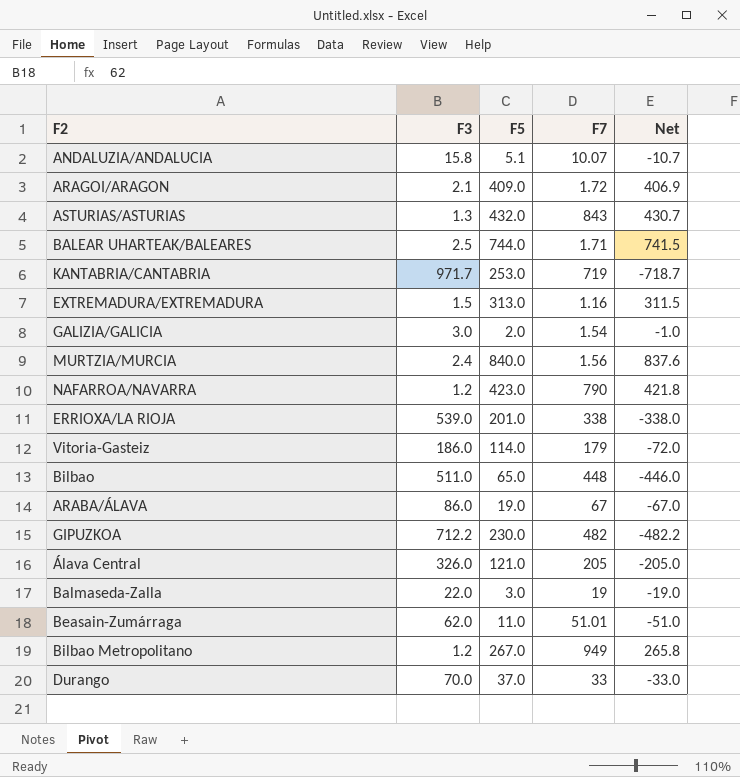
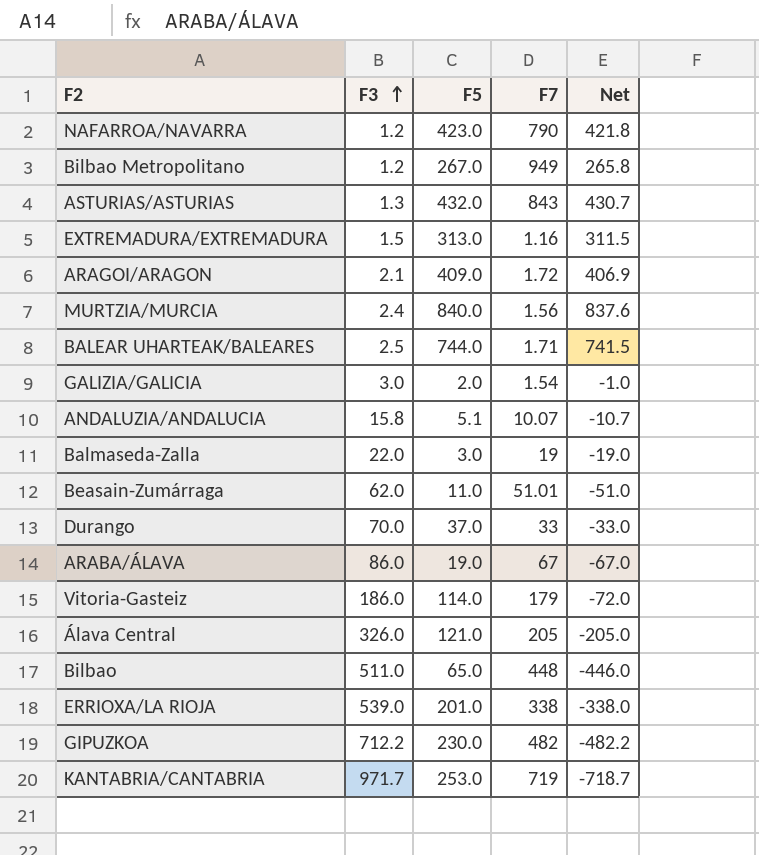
row order: none -> F3 ascending

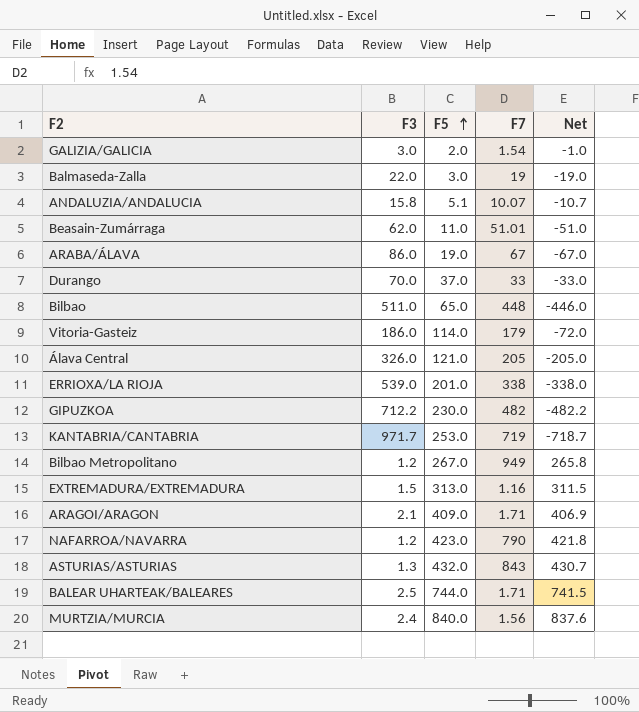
row order: F3 ascending -> F5 ascending
ARAGOI/ARAGON | F7: 1.72 -> 1.71

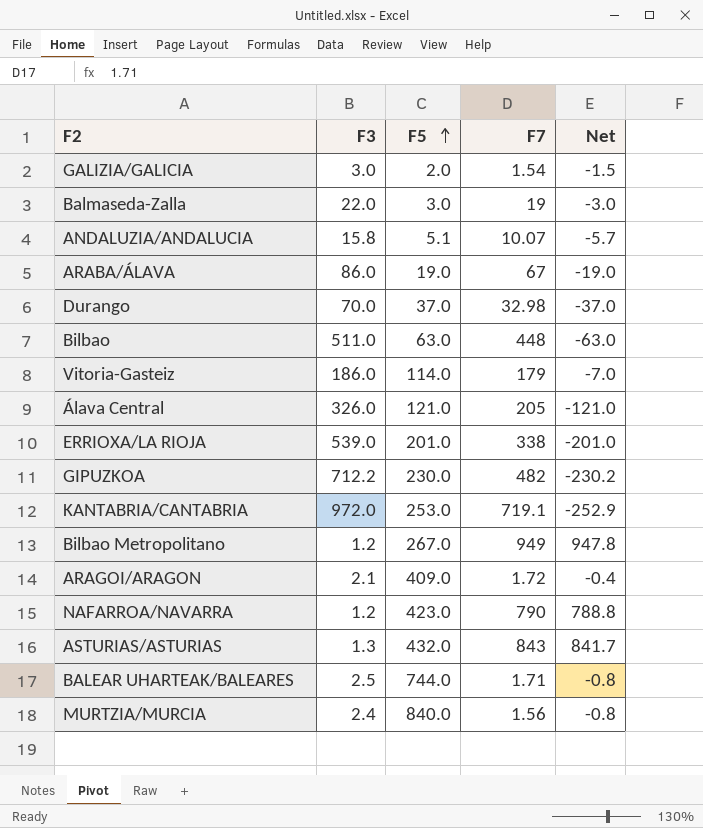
column Net | formula: [F5] - [F3] -> [F7] - [F3]
row Beasain-Zumárraga: 62.0 | 11.0 | 51.01 | -51.0 -> none
row EXTREMADURA/EXTREMADURA: 1.5 | 313.0 | 1.16 | 311.5 -> none
Durango | F7: 33 -> 32.98
Bilbao | F5: 65.0 -> 63.0
KANTABRIA/CANTABRIA | F3: 971.7 -> 972.0
KANTABRIA/CANTABRIA | F7: 719 -> 719.1
ARAGOI/ARAGON | F7: 1.71 -> 1.72

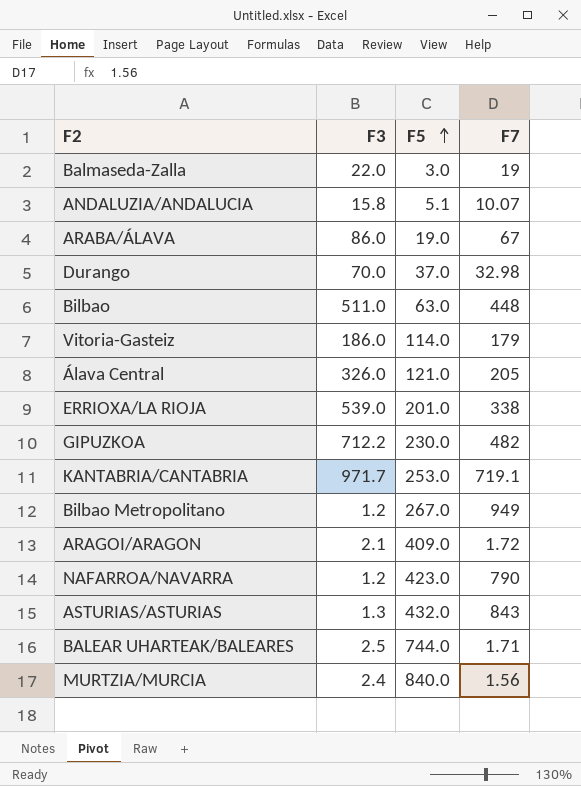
column Net | formula: [F7] - [F3] -> none
row GALIZIA/GALICIA: 3.0 | 2.0 | 1.54 | -1.5 -> none
KANTABRIA/CANTABRIA | F3: 972.0 -> 971.7

